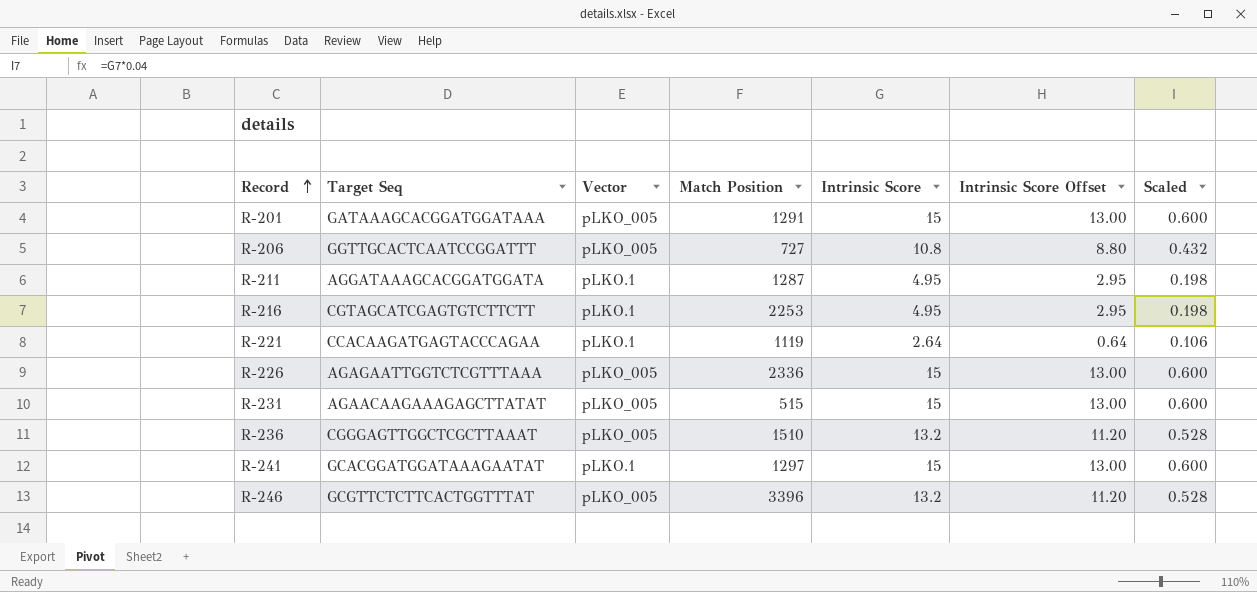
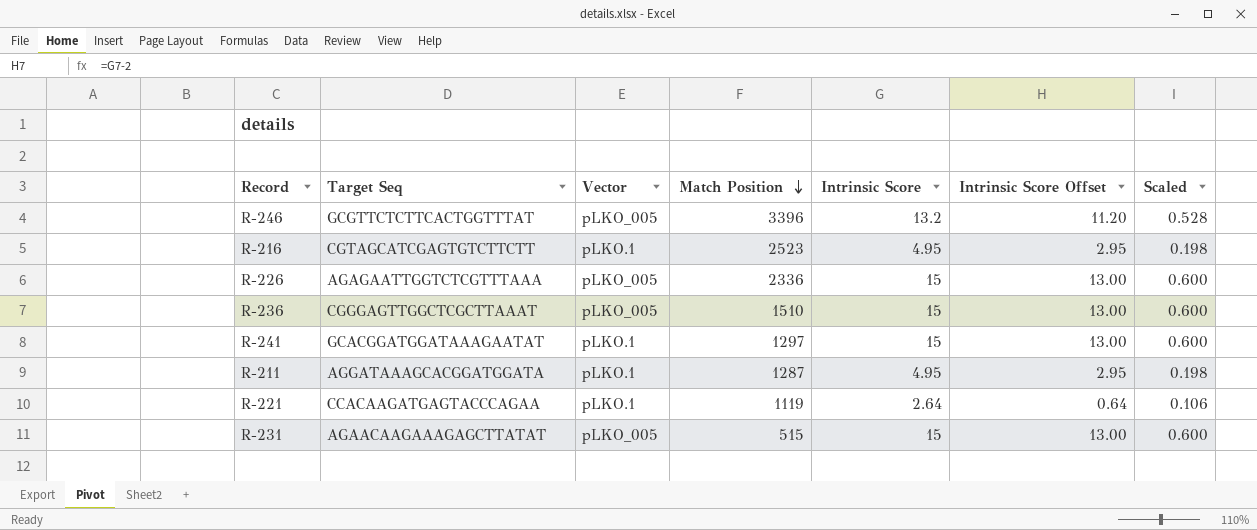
row order: Record ascending -> Match Position descending
row R-201: GATAAAGCACGGATGGATAAA | pLKO_005 | 1291 | 15 | 13.00 | 0.600 -> none
row R-206: GGTTGCACTCAATCCGGATTT | pLKO_005 | 727 | 10.8 | 8.80 | 0.432 -> none
R-216 | Match Position: 2253 -> 2523
R-236 | Intrinsic Score: 13.2 -> 15
R-236 | Intrinsic Score Offset: 11.20 -> 13.00
R-236 | Scaled: 0.528 -> 0.600

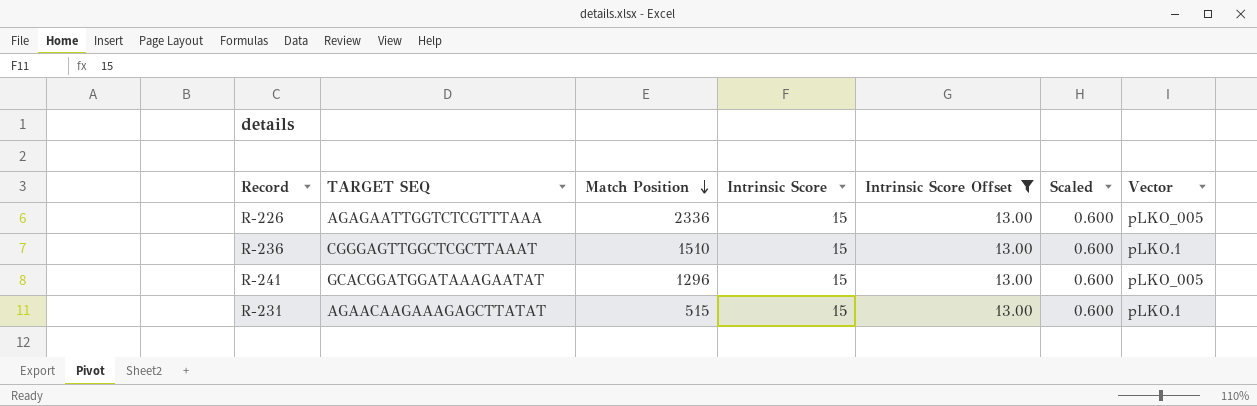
filter: none -> Intrinsic Score Offset = 13.00
column name: Target Seq -> TARGET SEQ
column Vector | position: 3 -> 7
R-236 | Vector: pLKO_005 -> pLKO.1
R-241 | Match Position: 1297 -> 1296
R-241 | Vector: pLKO.1 -> pLKO_005
R-231 | Vector: pLKO_005 -> pLKO.1

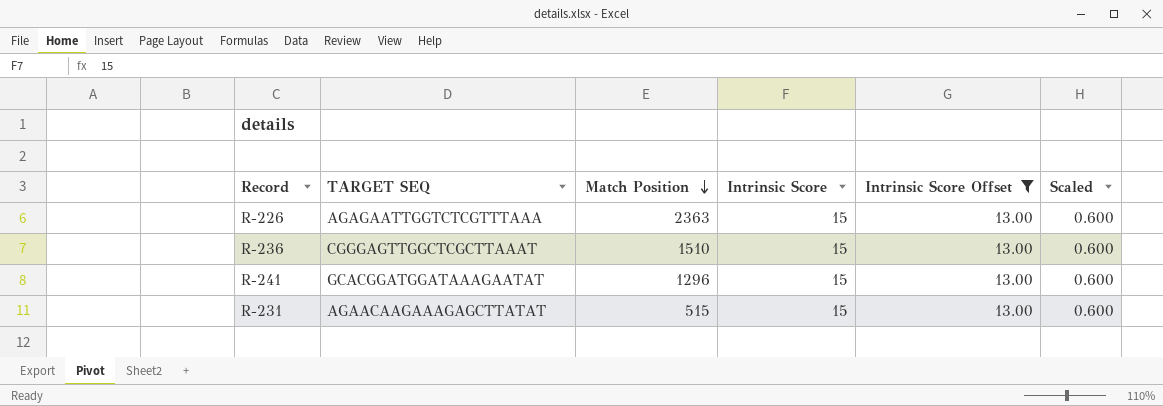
column Vector | position: 7 -> none
R-226 | Match Position: 2336 -> 2363

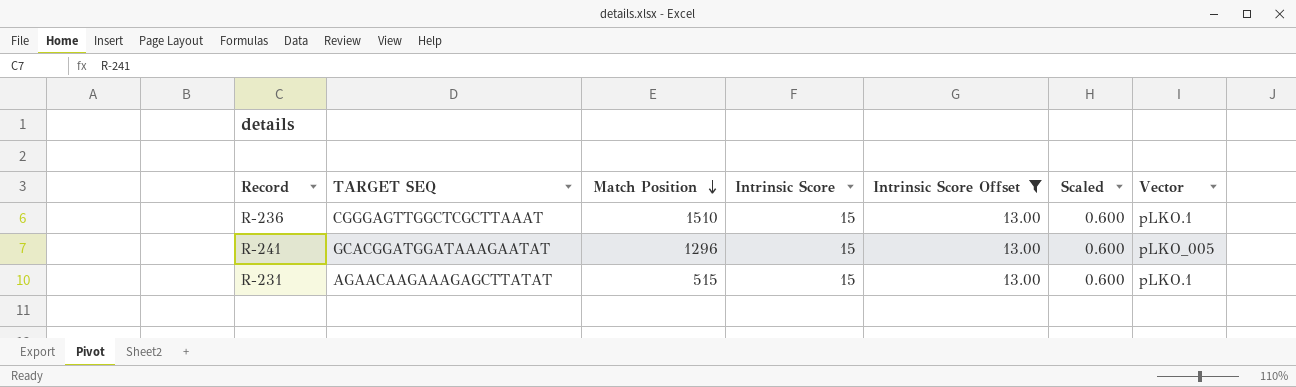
column Vector | position: none -> 7
row R-226: AGAGAATTGGTCTCGTTTAAA | 2363 | 15 | 13.00 | 0.600 -> none

